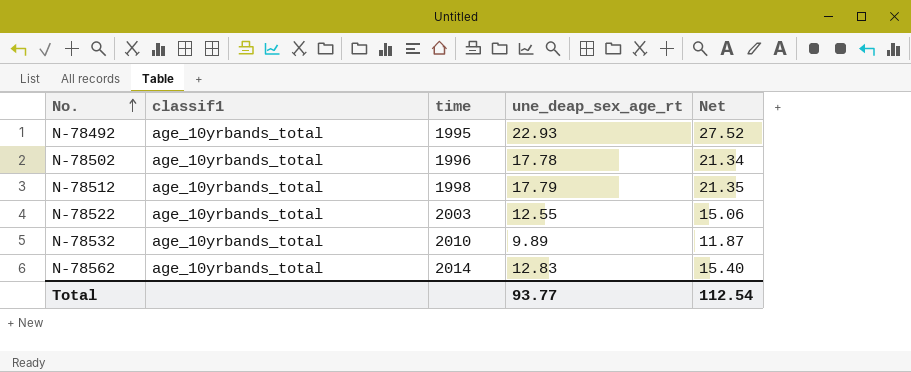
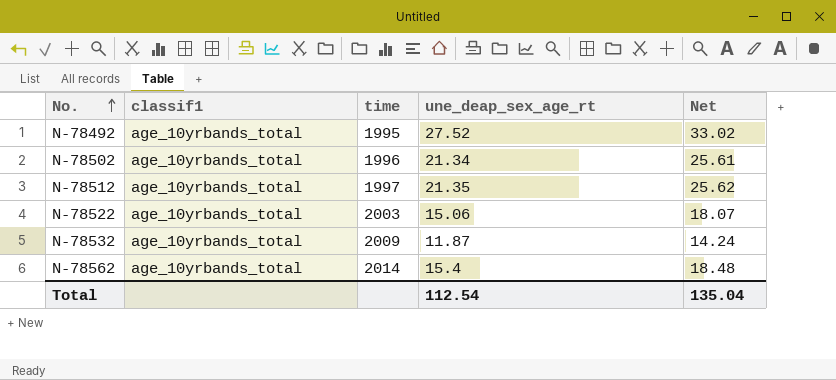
N-78492 | une_deap_sex_age_rt: 22.93 -> 27.52
N-78492 | Net: 27.52 -> 33.02
N-78502 | une_deap_sex_age_rt: 17.78 -> 21.34
N-78502 | Net: 21.34 -> 25.61
N-78512 | time: 1998 -> 1997
N-78512 | une_deap_sex_age_rt: 17.79 -> 21.35
N-78512 | Net: 21.35 -> 25.62
N-78522 | une_deap_sex_age_rt: 12.55 -> 15.06
N-78522 | Net: 15.06 -> 18.07
N-78532 | time: 2010 -> 2009
N-78532 | une_deap_sex_age_rt: 9.89 -> 11.87
N-78532 | Net: 11.87 -> 14.24
N-78562 | une_deap_sex_age_rt: 12.83 -> 15.4
N-78562 | Net: 15.40 -> 18.48
Total | une_deap_sex_age_rt: 93.77 -> 112.54
Total | Net: 112.54 -> 135.04

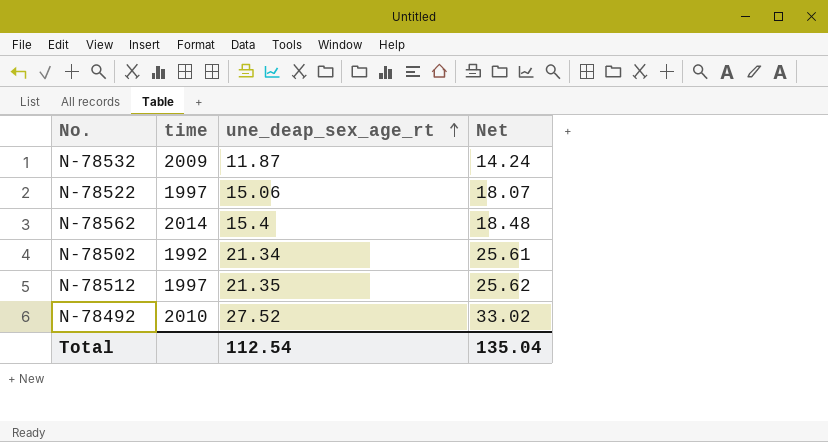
row order: No. ascending -> une_deap_sex_age_rt ascending
column classif1 | position: 2 -> none
N-78522 | time: 2003 -> 1997
N-78502 | time: 1996 -> 1992
N-78492 | time: 1995 -> 2010

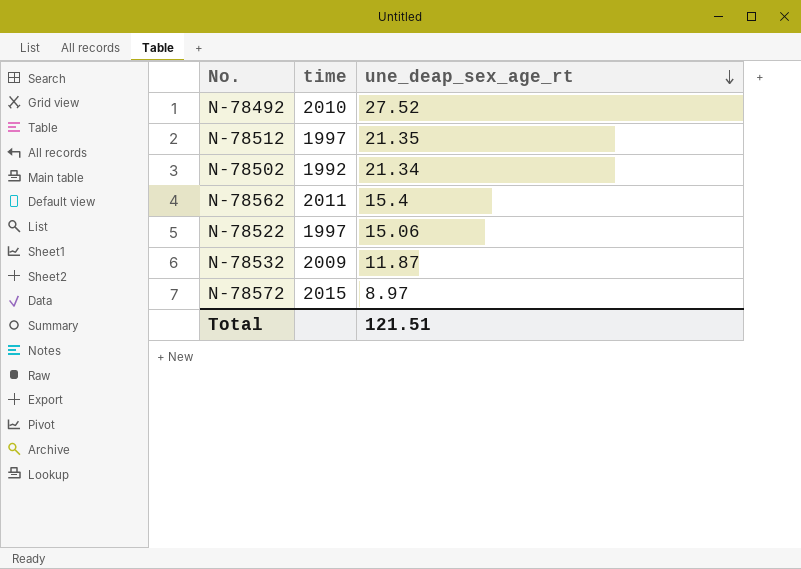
row order: une_deap_sex_age_rt ascending -> une_deap_sex_age_rt descending
column Net | formula: [une_deap_sex_age_rt] * 1.2 -> none
N-78562 | time: 2014 -> 2011
row N-78572: none -> 2015 | 8.97
Total | une_deap_sex_age_rt: 112.54 -> 121.51

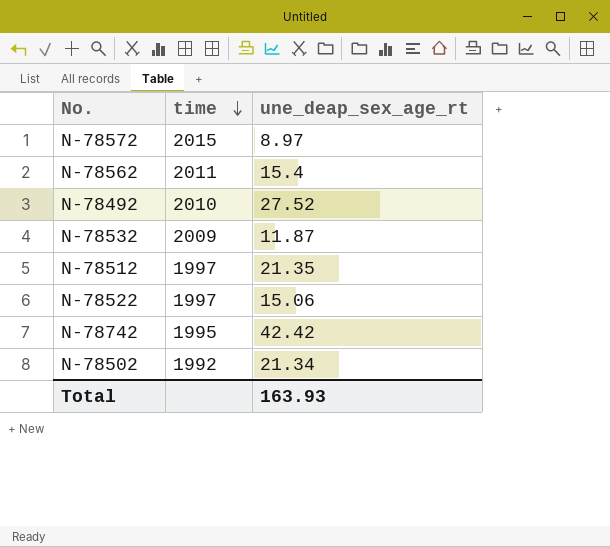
row order: une_deap_sex_age_rt descending -> time descending
row N-78742: none -> 1995 | 42.42
Total | une_deap_sex_age_rt: 121.51 -> 163.93

